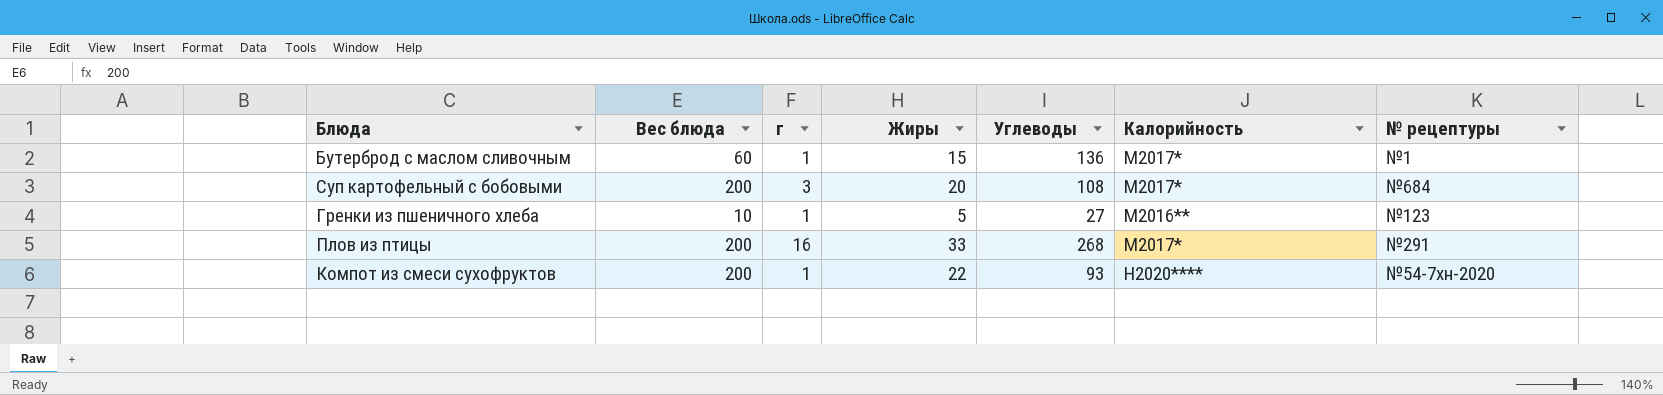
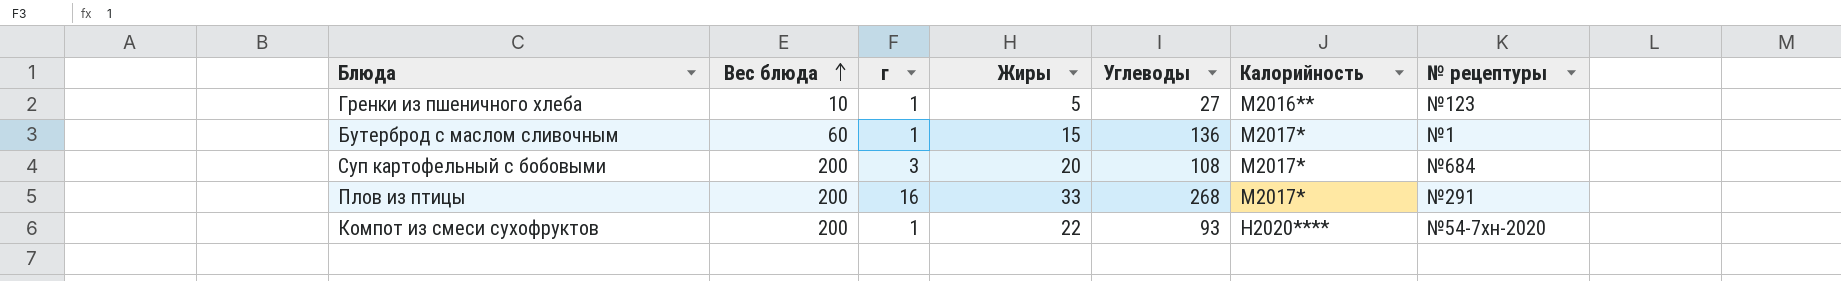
row order: none -> Вес блюда ascending

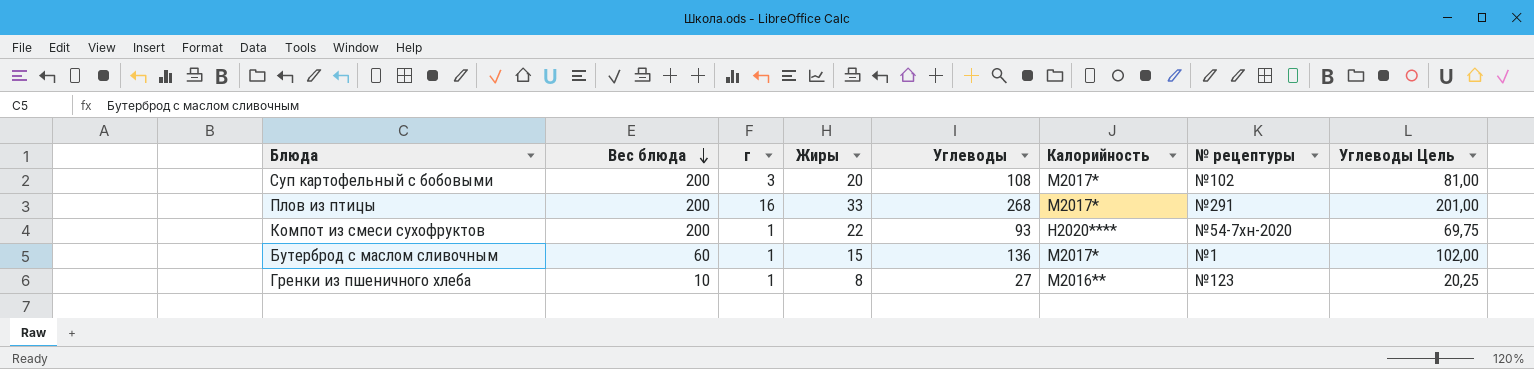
row order: Вес блюда ascending -> Вес блюда descending
column Углеводы Цель | formula: none -> [Углеводы] * 0,75
Суп картофельный с бобовыми | № рецептуры: №684 -> №102
Гренки из пшеничного хлеба | Жиры: 5 -> 8

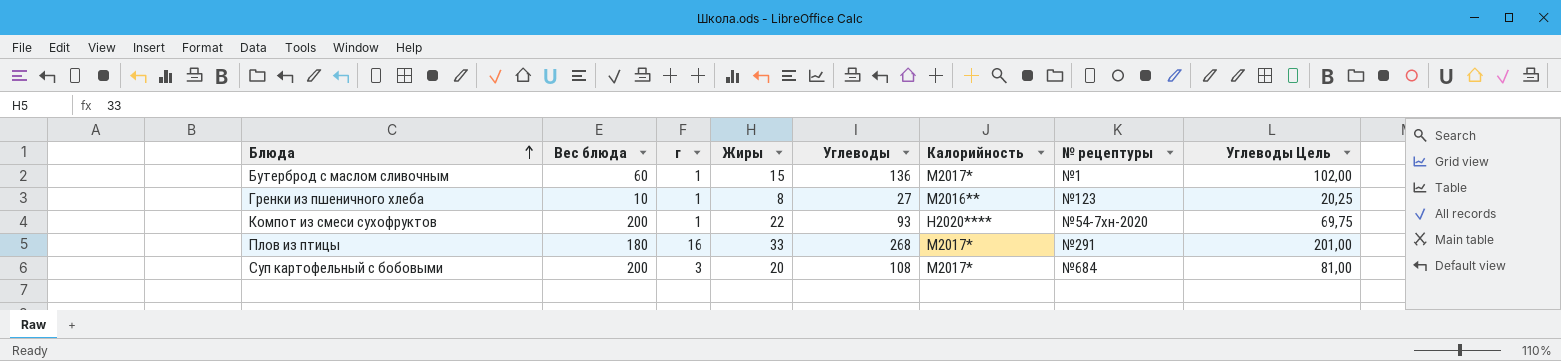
row order: Вес блюда descending -> Блюда ascending
Плов из птицы | Вес блюда: 200 -> 180
Суп картофельный с бобовыми | № рецептуры: №102 -> №684

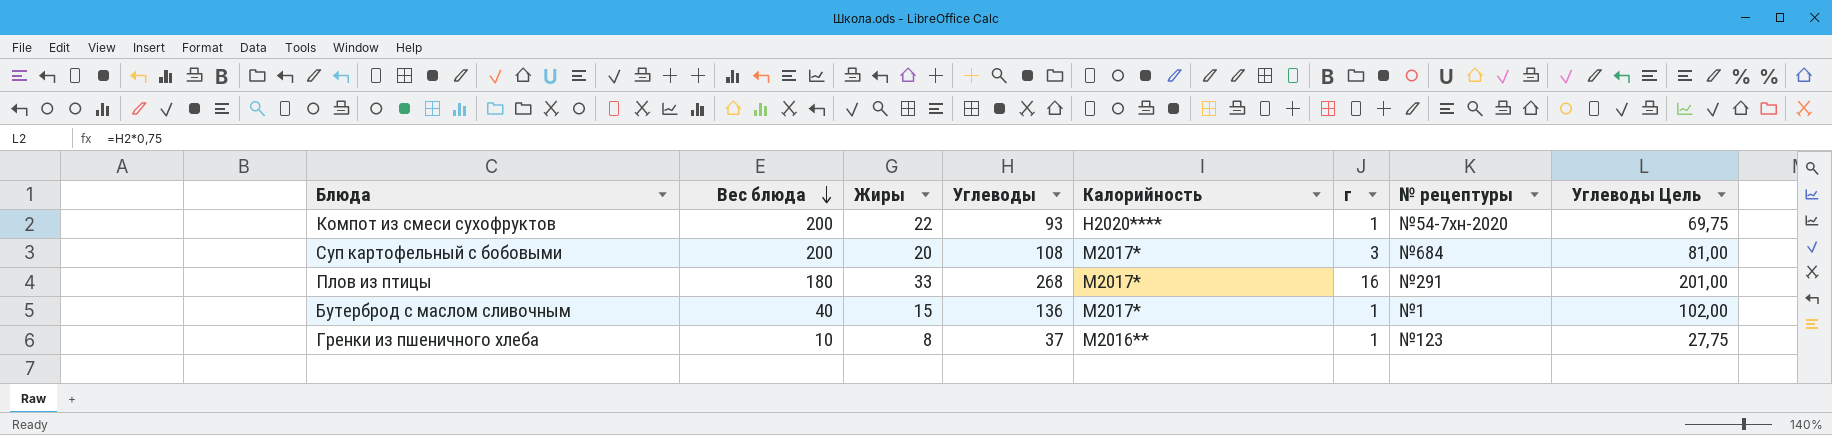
row order: Блюда ascending -> Вес блюда descending
column г | position: 3 -> 6
Бутерброд с маслом сливочным | Вес блюда: 60 -> 40
Гренки из пшеничного хлеба | Углеводы: 27 -> 37
Гренки из пшеничного хлеба | Углеводы Цель: 20,25 -> 27,75

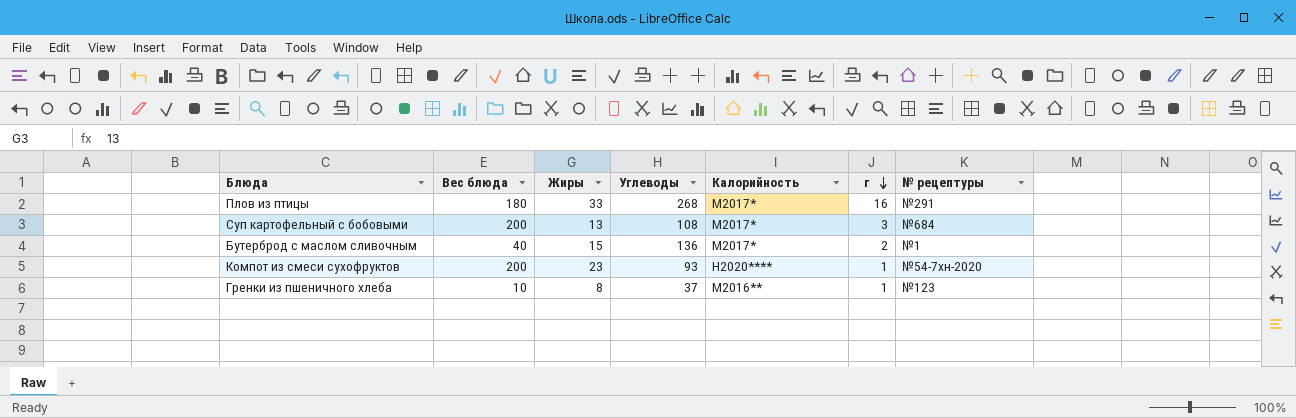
row order: Вес блюда descending -> г descending
column Углеводы Цель | formula: [Углеводы] * 0,75 -> none
Суп картофельный с бобовыми | Жиры: 20 -> 13
Бутерброд с маслом сливочным | г: 1 -> 2
Компот из смеси сухофруктов | Жиры: 22 -> 23

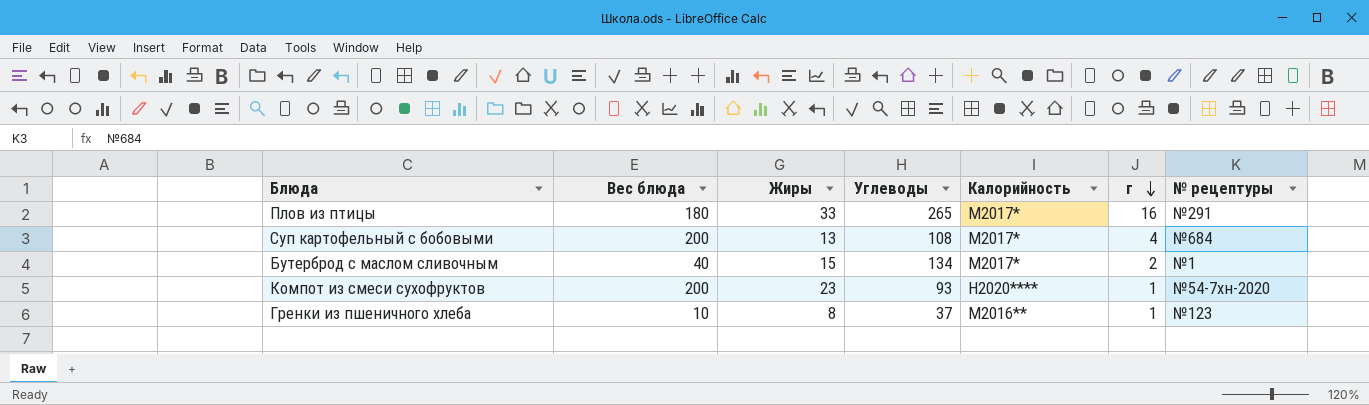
Плов из птицы | Углеводы: 268 -> 265
Суп картофельный с бобовыми | г: 3 -> 4
Бутерброд с маслом сливочным | Углеводы: 136 -> 134

